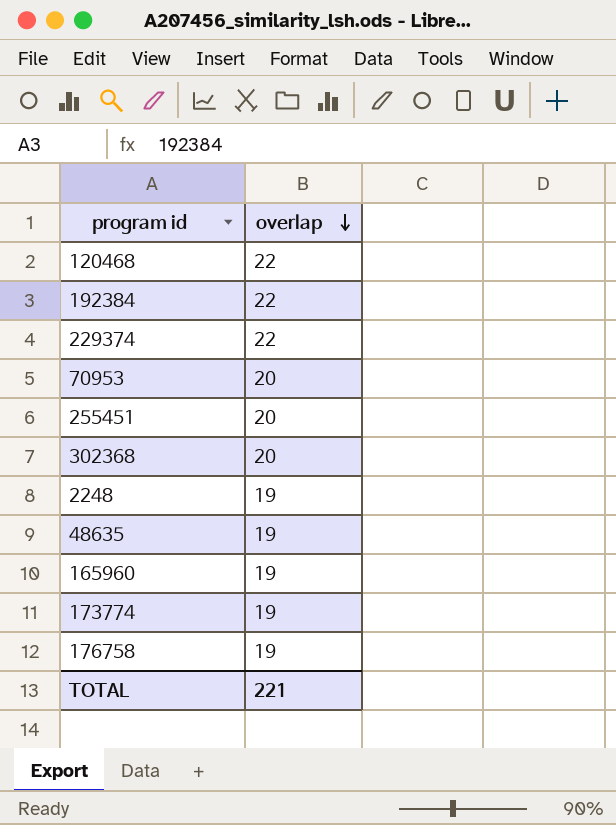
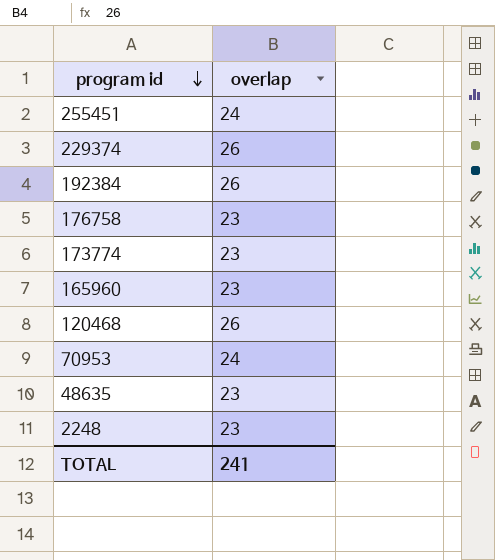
row order: overlap descending -> program id descending
row 302368: 20 -> none
255451 | overlap: 20 -> 24
229374 | overlap: 22 -> 26
192384 | overlap: 22 -> 26
176758 | overlap: 19 -> 23
173774 | overlap: 19 -> 23
165960 | overlap: 19 -> 23
120468 | overlap: 22 -> 26
70953 | overlap: 20 -> 24
48635 | overlap: 19 -> 23
2248 | overlap: 19 -> 23
TOTAL | overlap: 221 -> 241

